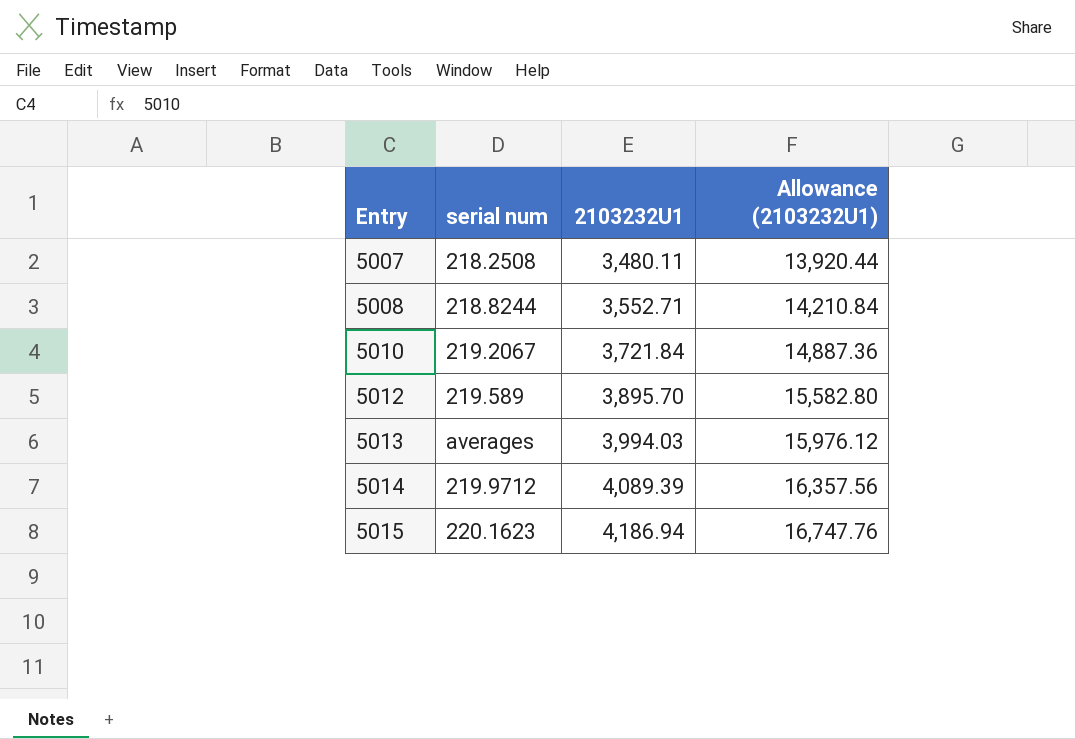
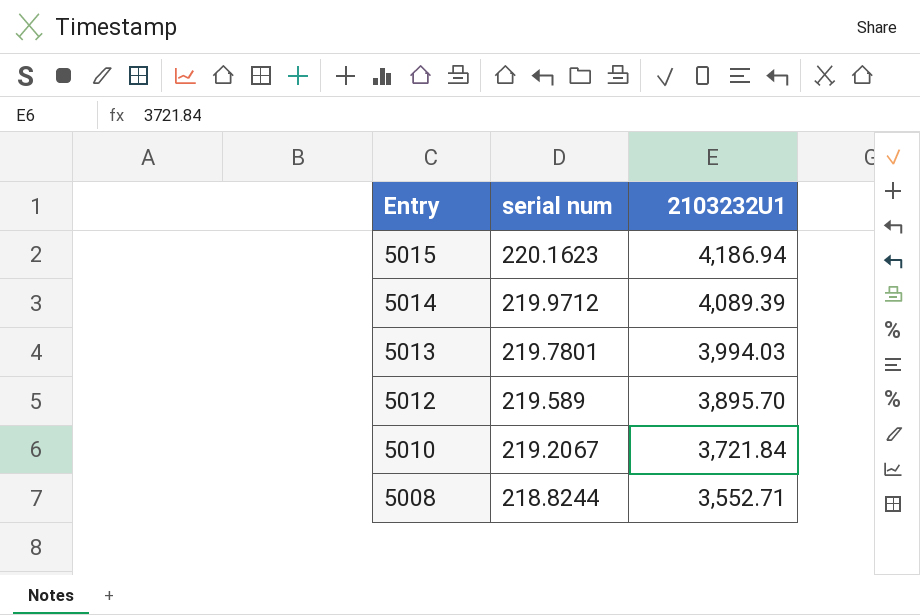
row order: Entry ascending -> Entry descending
column Allowance (2103232U1) | formula: [2103232U1] * 4 -> none
row 5007: 218.2508 | 3,480.11 | 13,920.44 -> none
5013 | serial num: averages -> 219.7801

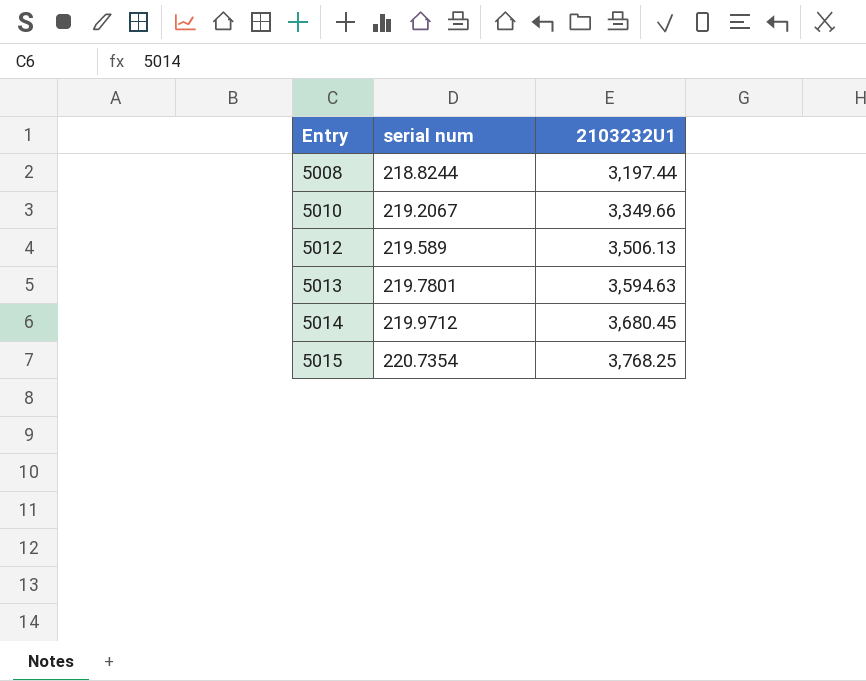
row order: Entry descending -> Entry ascending
5008 | 2103232U1: 3,552.71 -> 3,197.44
5010 | 2103232U1: 3,721.84 -> 3,349.66
5012 | 2103232U1: 3,895.70 -> 3,506.13
5013 | 2103232U1: 3,994.03 -> 3,594.63
5014 | 2103232U1: 4,089.39 -> 3,680.45
5015 | serial num: 220.1623 -> 220.7354
5015 | 2103232U1: 4,186.94 -> 3,768.25

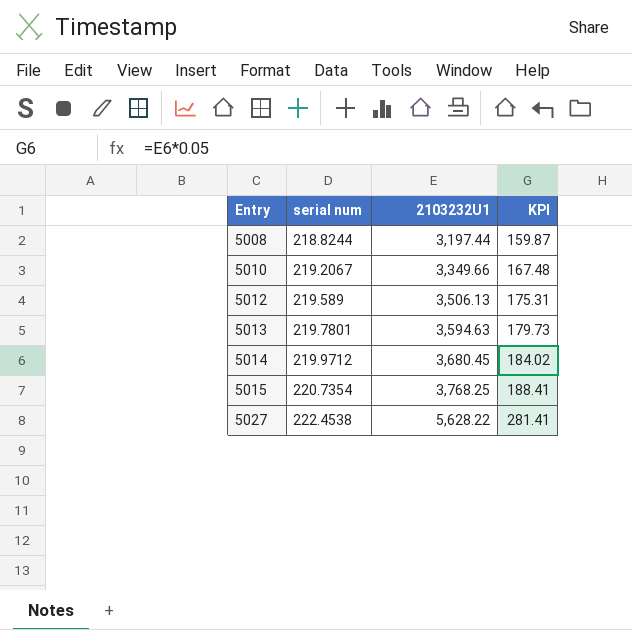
column KPI | formula: none -> [2103232U1] * 0.05
row 5027: none -> 222.4538 | 5,628.22 | 281.41

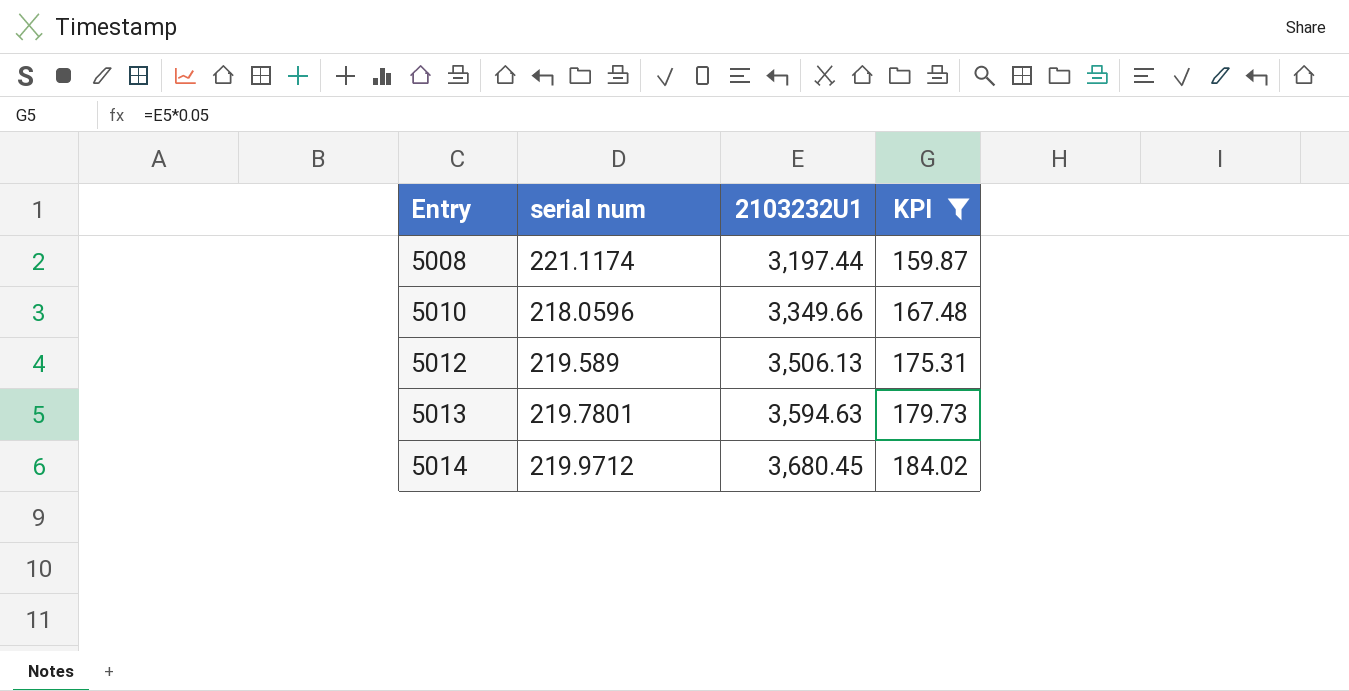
filter: none -> KPI <= 184.02
5008 | serial num: 218.8244 -> 221.1174
5010 | serial num: 219.2067 -> 218.0596

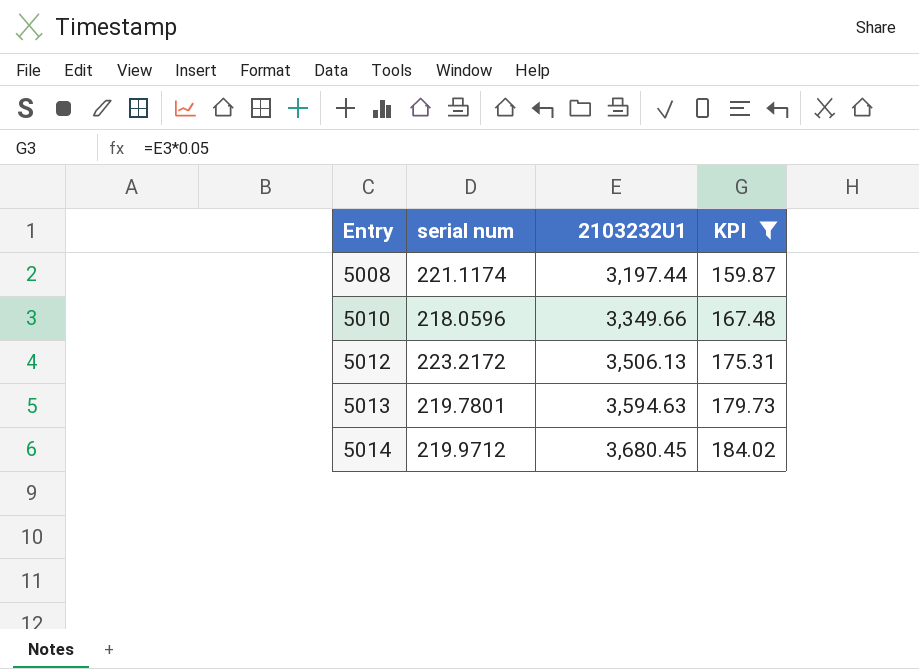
5012 | serial num: 219.589 -> 223.2172

